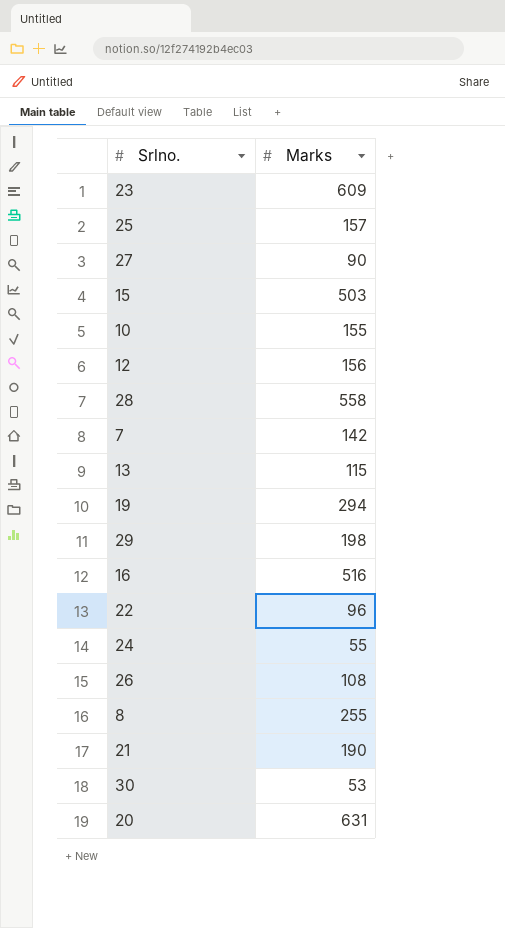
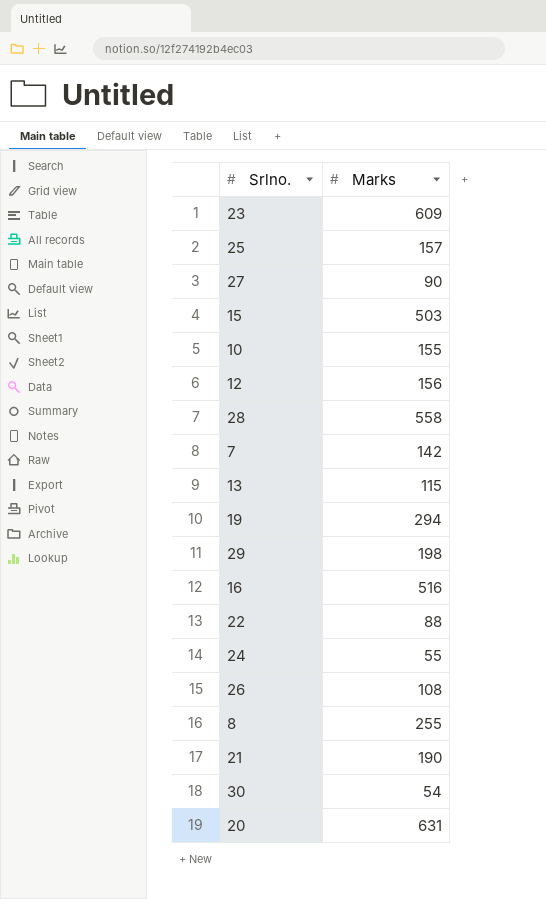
22 | Marks: 96 -> 88
30 | Marks: 53 -> 54

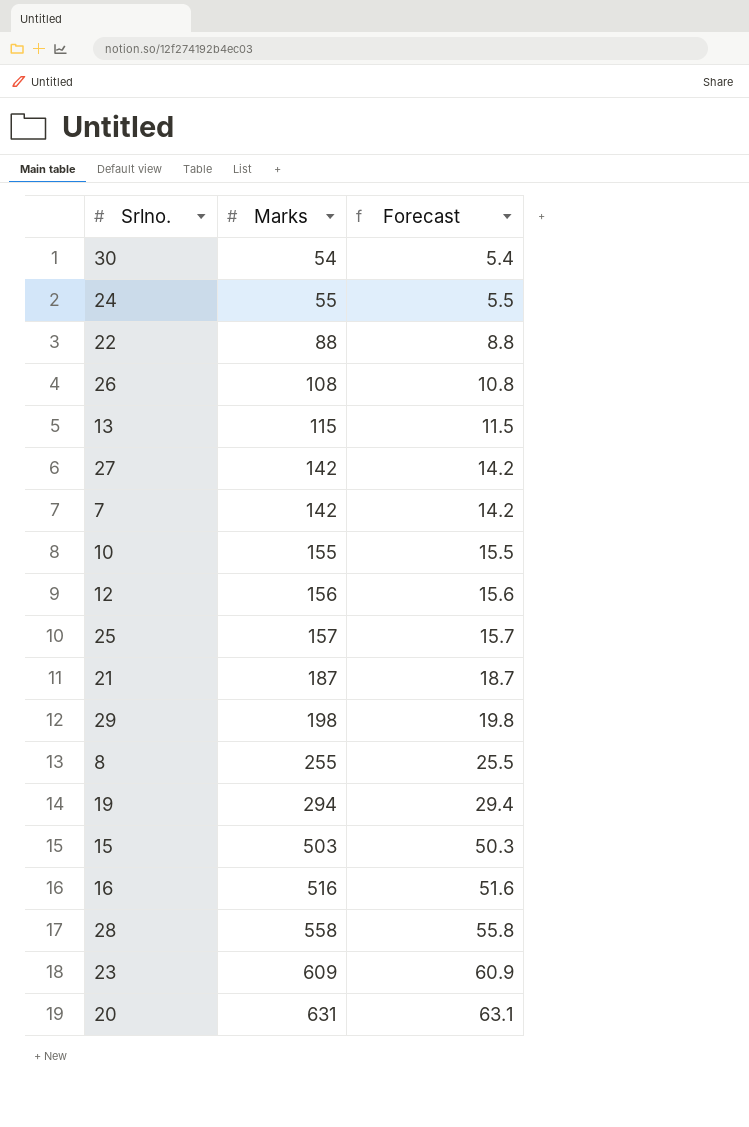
row order: none -> Marks ascending
column Forecast | formula: none -> [Marks] * 0.1
27 | Marks: 90 -> 142
21 | Marks: 190 -> 187

